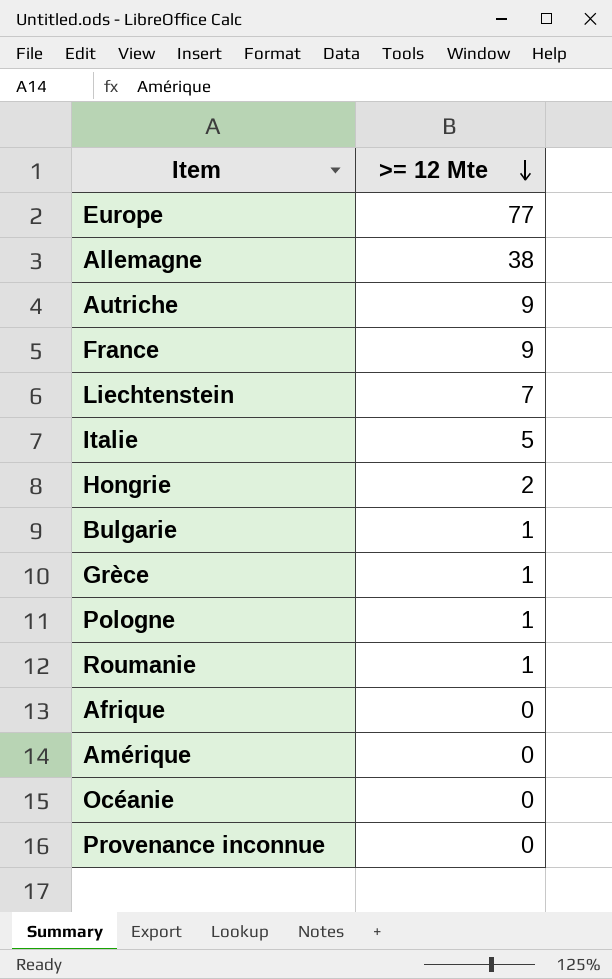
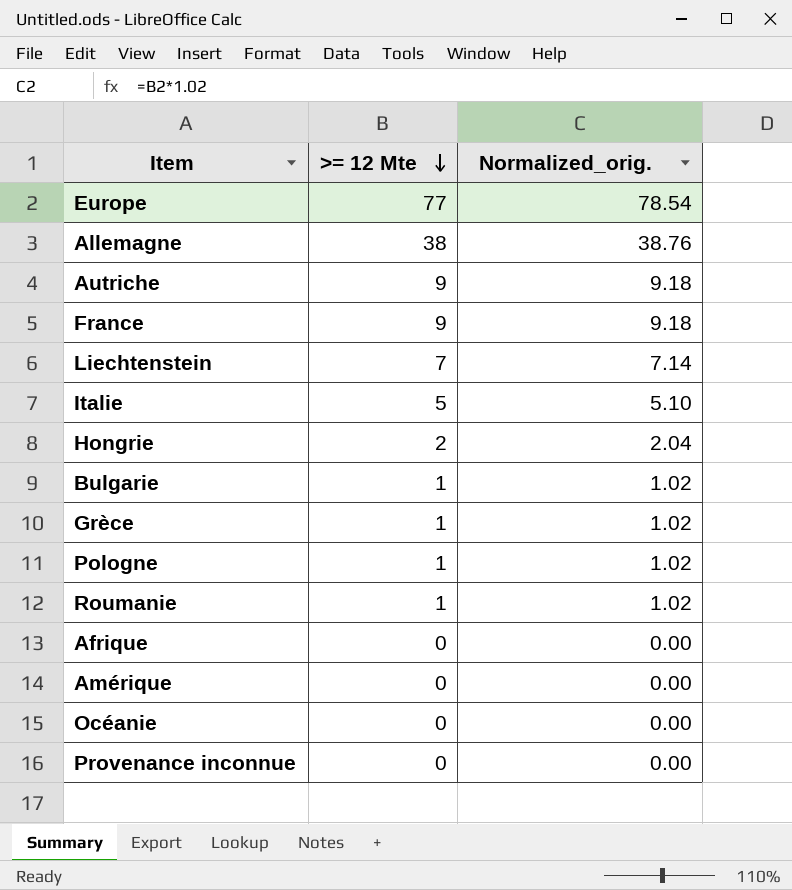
column Normalized_orig. | formula: none -> [>= 12 Mte] * 1.02

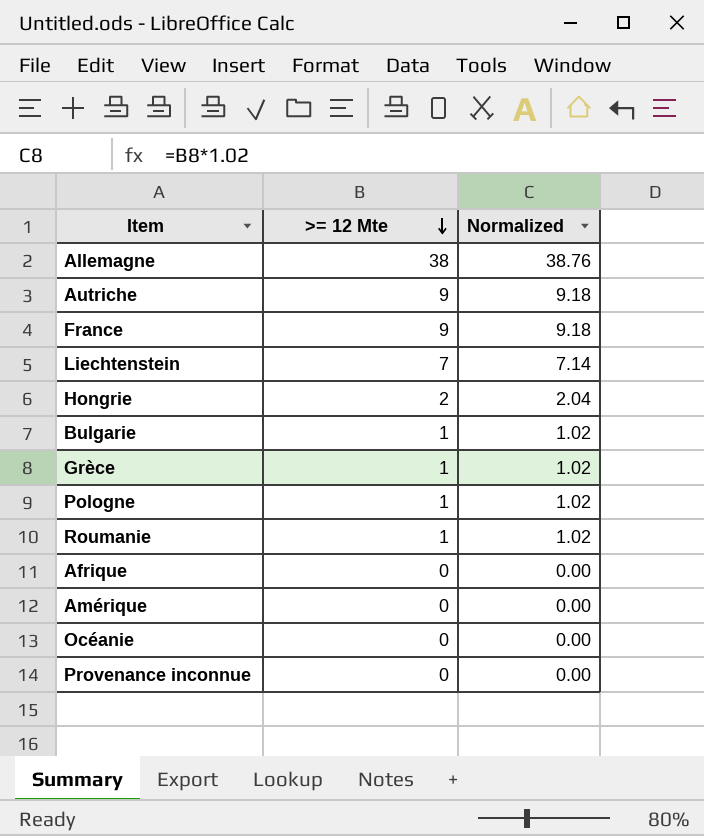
column name: Normalized_orig. -> Normalized
row Europe: 77 | 78.54 -> none
row Italie: 5 | 5.10 -> none

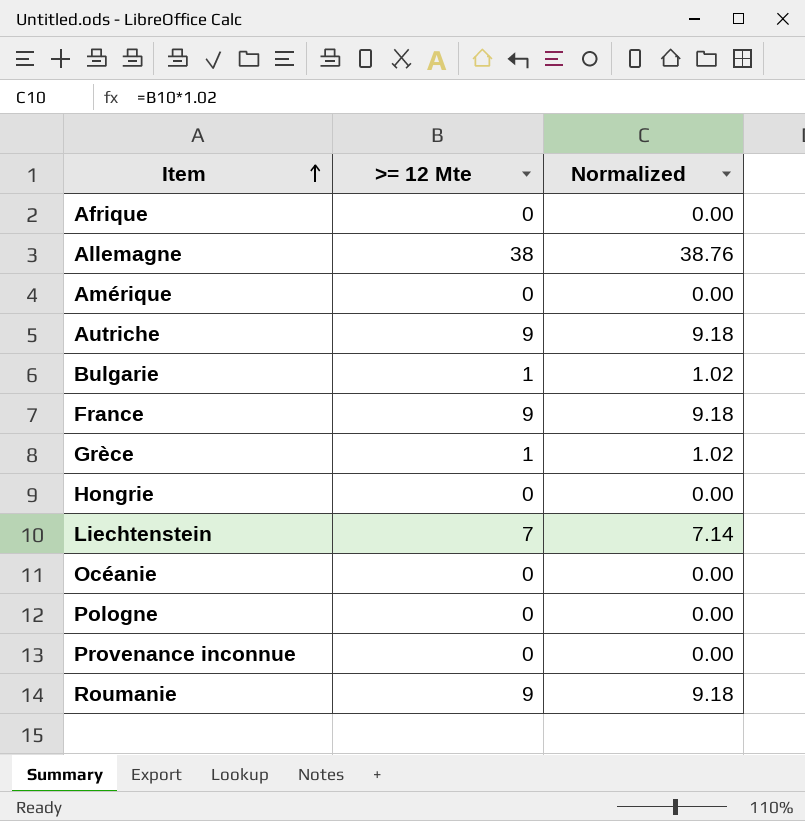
row order: >= 12 Mte descending -> Item ascending
Hongrie | >= 12 Mte: 2 -> 0
Hongrie | Normalized: 2.04 -> 0.00
Pologne | >= 12 Mte: 1 -> 0
Pologne | Normalized: 1.02 -> 0.00
Roumanie | >= 12 Mte: 1 -> 9
Roumanie | Normalized: 1.02 -> 9.18

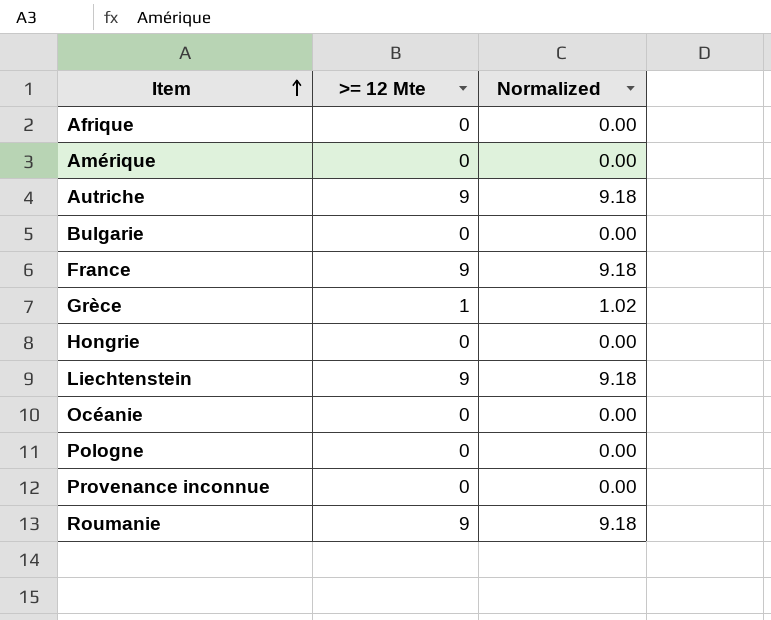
row Allemagne: 38 | 38.76 -> none
Bulgarie | >= 12 Mte: 1 -> 0
Bulgarie | Normalized: 1.02 -> 0.00
Liechtenstein | >= 12 Mte: 7 -> 9
Liechtenstein | Normalized: 7.14 -> 9.18

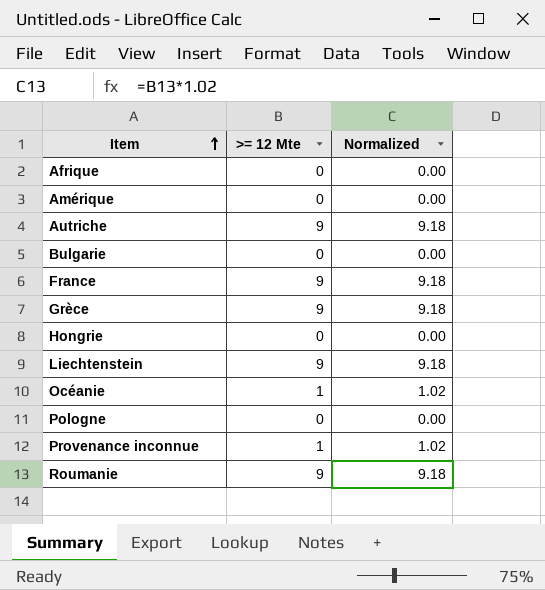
Grèce | >= 12 Mte: 1 -> 9
Grèce | Normalized: 1.02 -> 9.18
Océanie | >= 12 Mte: 0 -> 1
Océanie | Normalized: 0.00 -> 1.02
Provenance inconnue | >= 12 Mte: 0 -> 1
Provenance inconnue | Normalized: 0.00 -> 1.02

